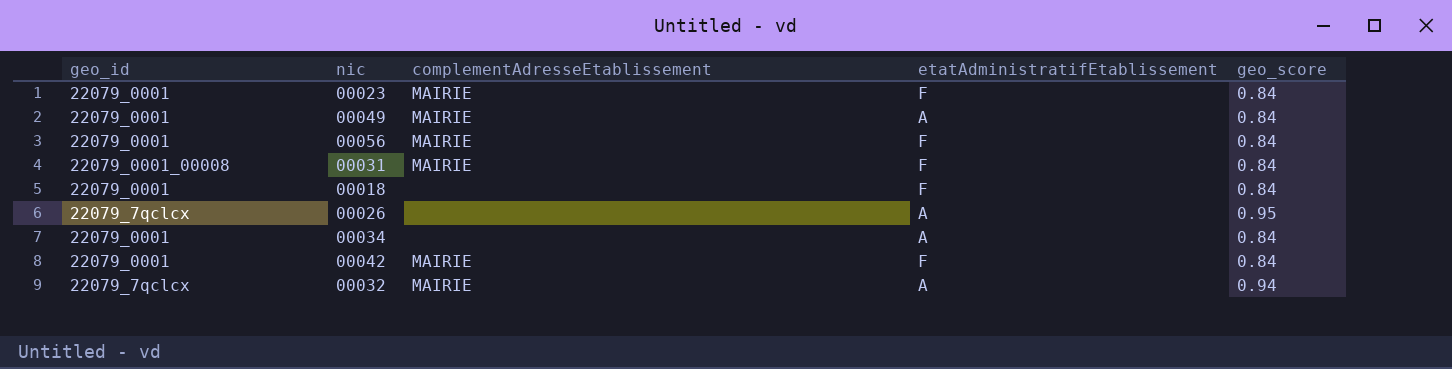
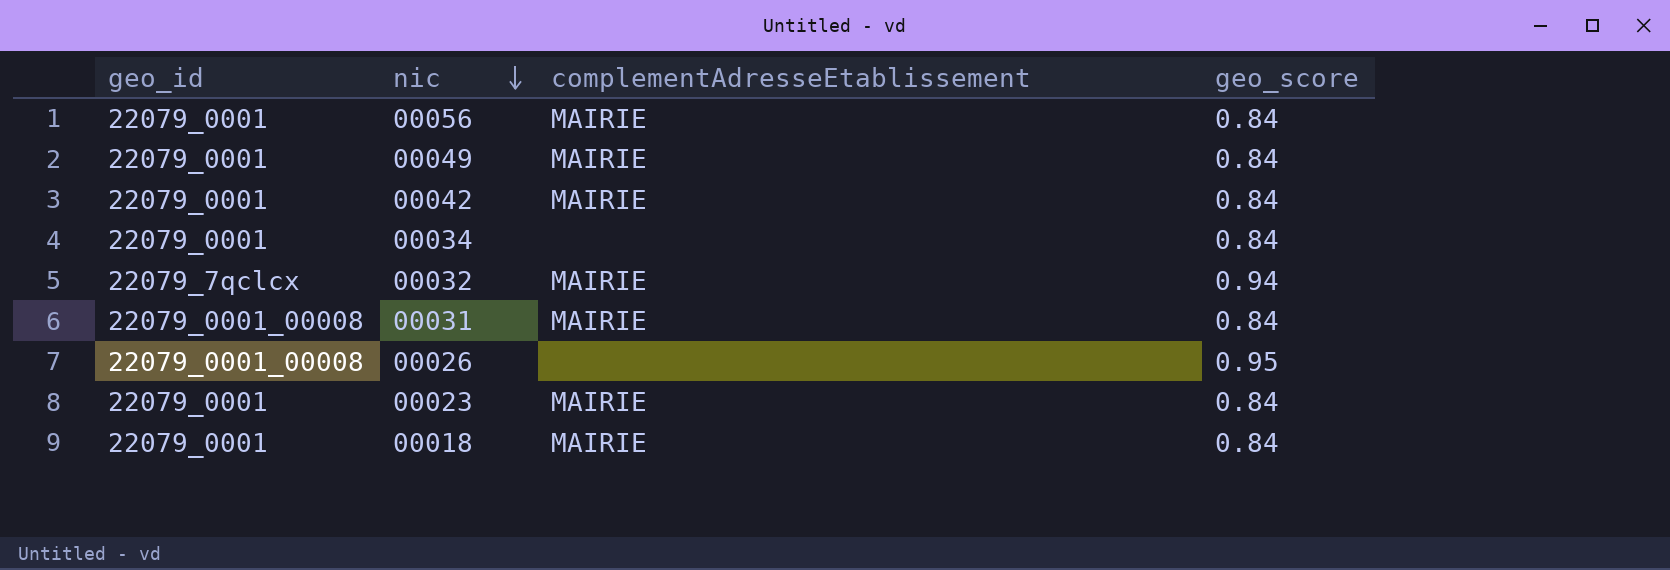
row order: none -> nic descending
column etatAdministratifEtablissement | position: 4 -> none
00026 | geo_id: 22079_7qclcx -> 22079_0001_00008
00018 | complementAdresseEtablissement: none -> MAIRIE

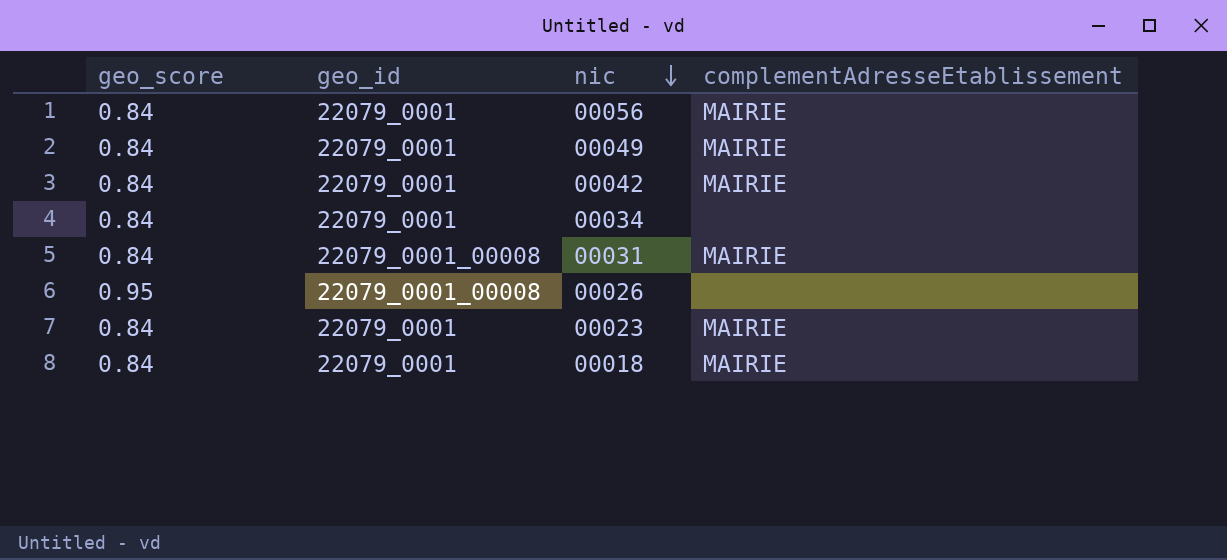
column geo_score | position: 4 -> 1
row 00032: 22079_7qclcx | MAIRIE | 0.94 -> none

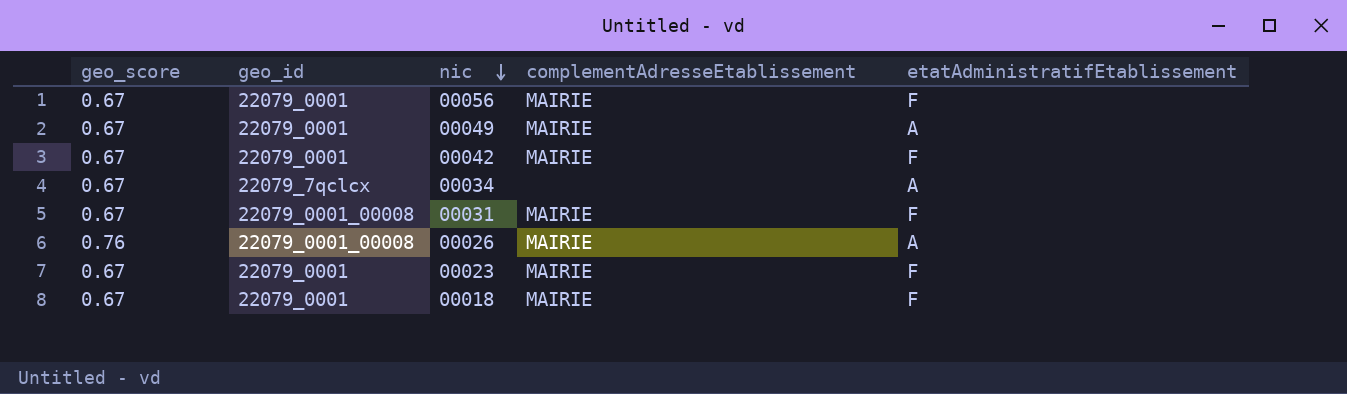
column etatAdministratifEtablissement | position: none -> 5
00056 | geo_score: 0.84 -> 0.67
00049 | geo_score: 0.84 -> 0.67
00042 | geo_score: 0.84 -> 0.67
00034 | geo_score: 0.84 -> 0.67
00034 | geo_id: 22079_0001 -> 22079_7qclcx
00031 | geo_score: 0.84 -> 0.67
00026 | geo_score: 0.95 -> 0.76
00026 | complementAdresseEtablissement: none -> MAIRIE
00023 | geo_score: 0.84 -> 0.67
00018 | geo_score: 0.84 -> 0.67

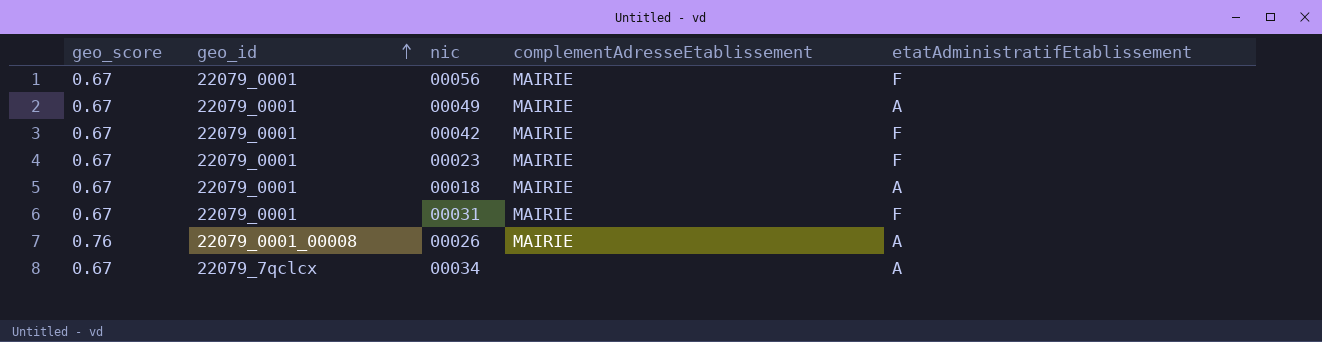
row order: nic descending -> geo_id ascending
00018 | etatAdministratifEtablissement: F -> A
00031 | geo_id: 22079_0001_00008 -> 22079_0001

